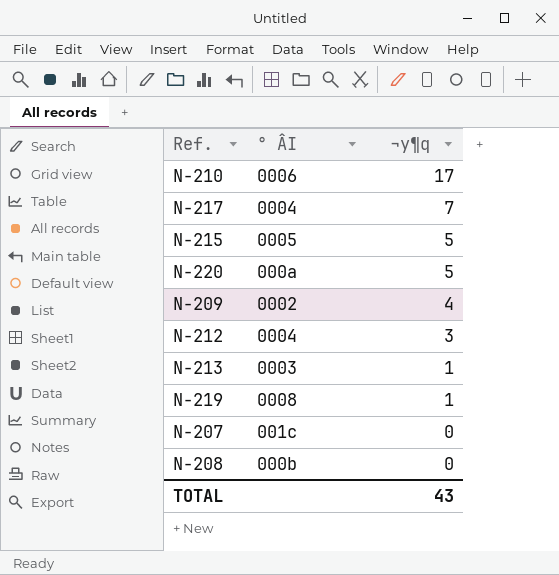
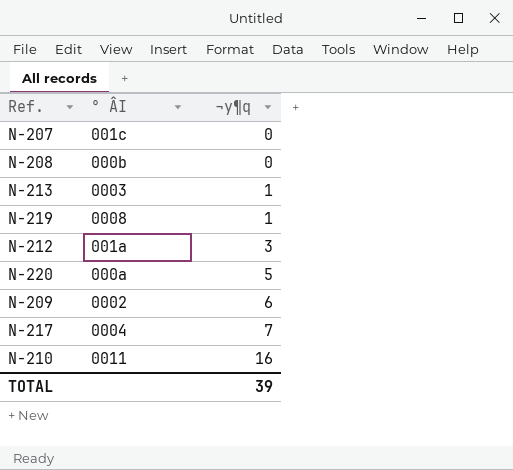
row order: ¬y¶q descending -> ¬y¶q ascending
row N-215: 0005 | 5 -> none
N-212 | ° ÂI: 0004 -> 001a
N-209 | ¬y¶q: 4 -> 6
N-210 | ° ÂI: 0006 -> 0011
N-210 | ¬y¶q: 17 -> 16
TOTAL | ¬y¶q: 43 -> 39

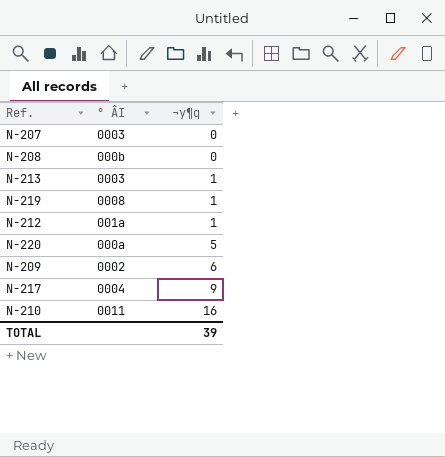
N-207 | ° ÂI: 001c -> 0003
N-212 | ¬y¶q: 3 -> 1
N-217 | ¬y¶q: 7 -> 9

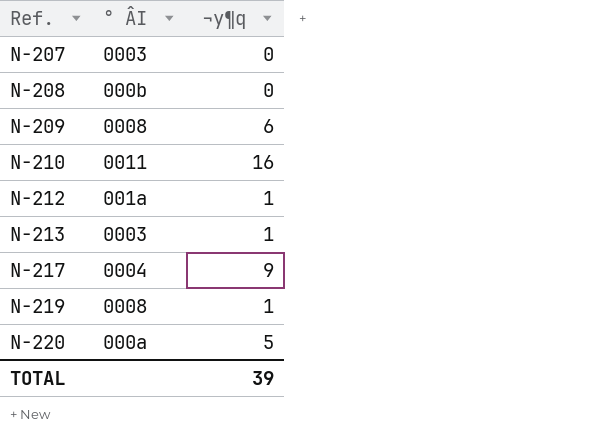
row order: ¬y¶q ascending -> Ref. ascending
N-209 | ° ÂI: 0002 -> 0008

